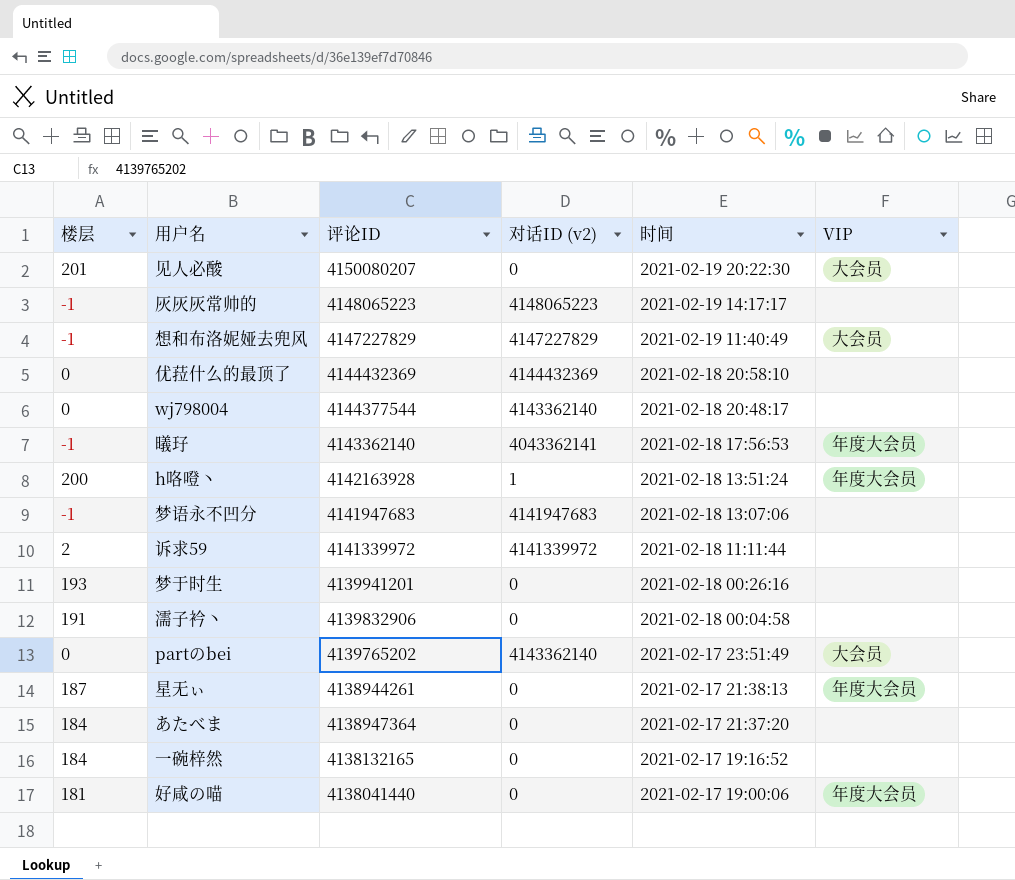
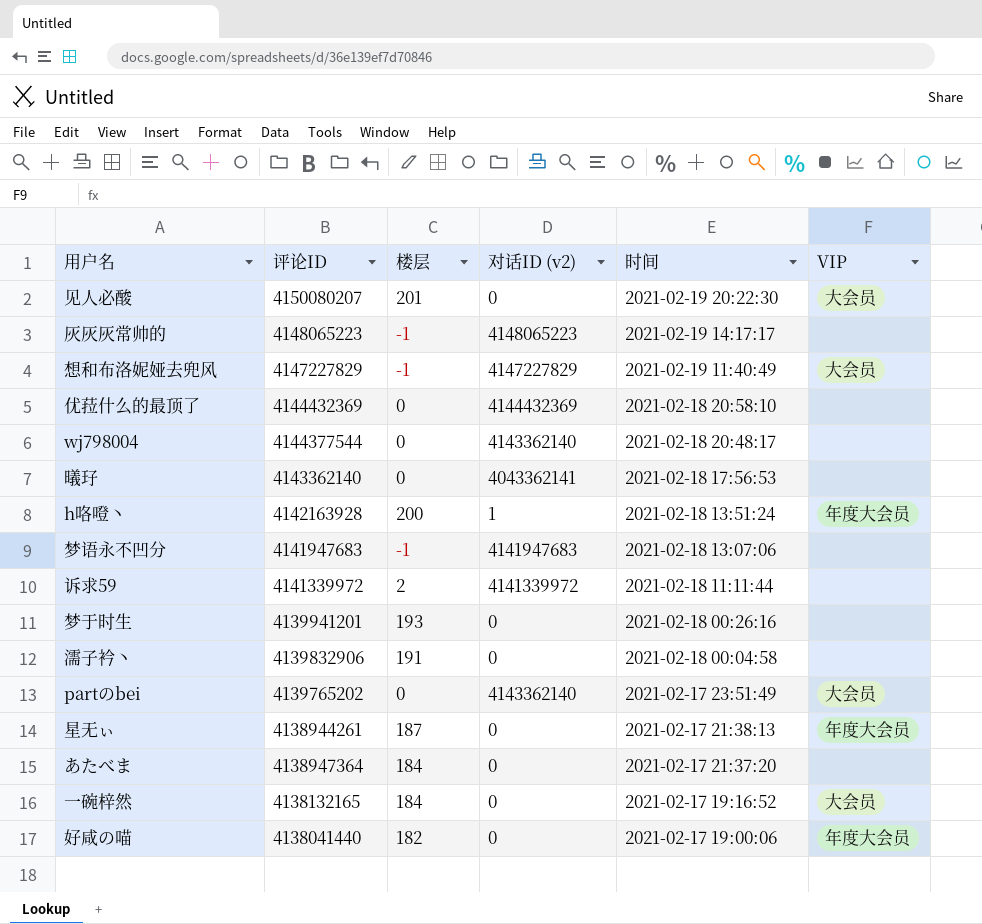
column 楼层 | position: 1 -> 3
㬢㺭 | 楼层: -1 -> 0
㬢㺭 | VIP: 年度大会员 -> none
一碗梓然 | VIP: none -> 大会员
好咸の喵 | 楼层: 181 -> 182

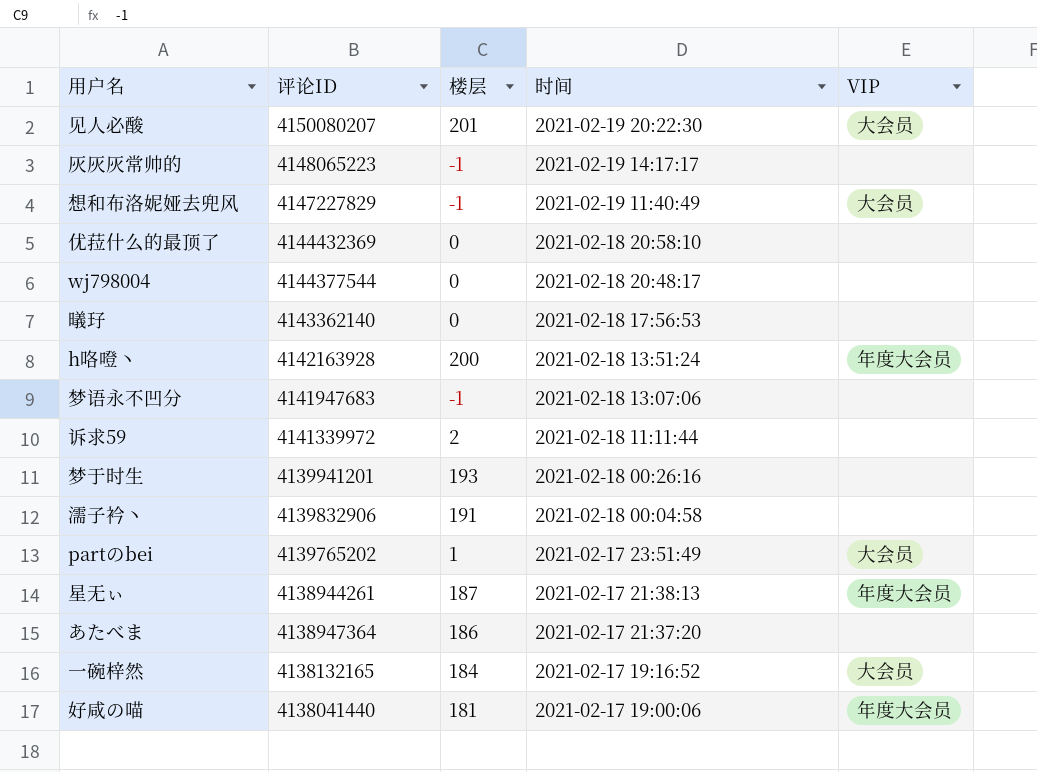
column 对话ID (v2) | position: 4 -> none
partのbei | 楼层: 0 -> 1
あたべま | 楼层: 184 -> 186
好咸の喵 | 楼层: 182 -> 181

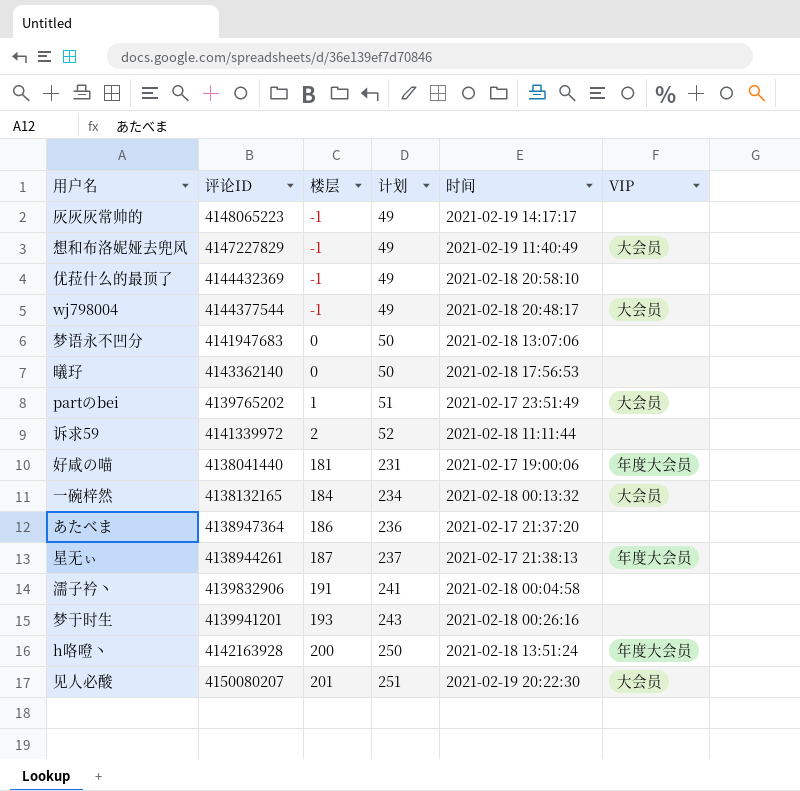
row order: 时间 descending -> 楼层 ascending
column 计划 | formula: none -> [楼层] + 50
优菈什么的最顶了 | 楼层: 0 -> -1
wj798004 | 楼层: 0 -> -1
wj798004 | VIP: none -> 大会员
梦语永不凹分 | 楼层: -1 -> 0
一碗梓然 | 时间: 2021-02-17 19:16:52 -> 2021-02-18 00:13:32

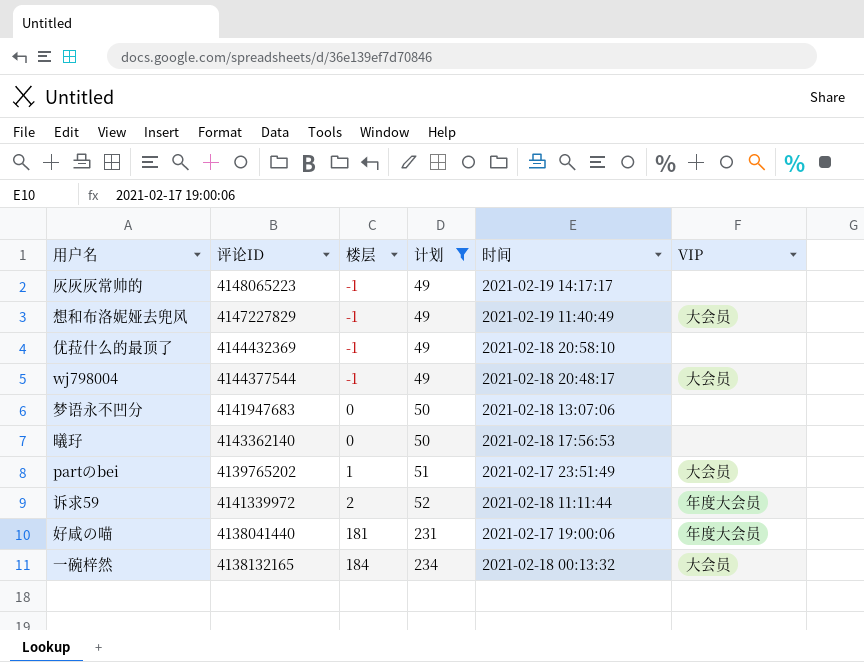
filter: none -> 计划 <= 234
诉求59 | VIP: none -> 年度大会员

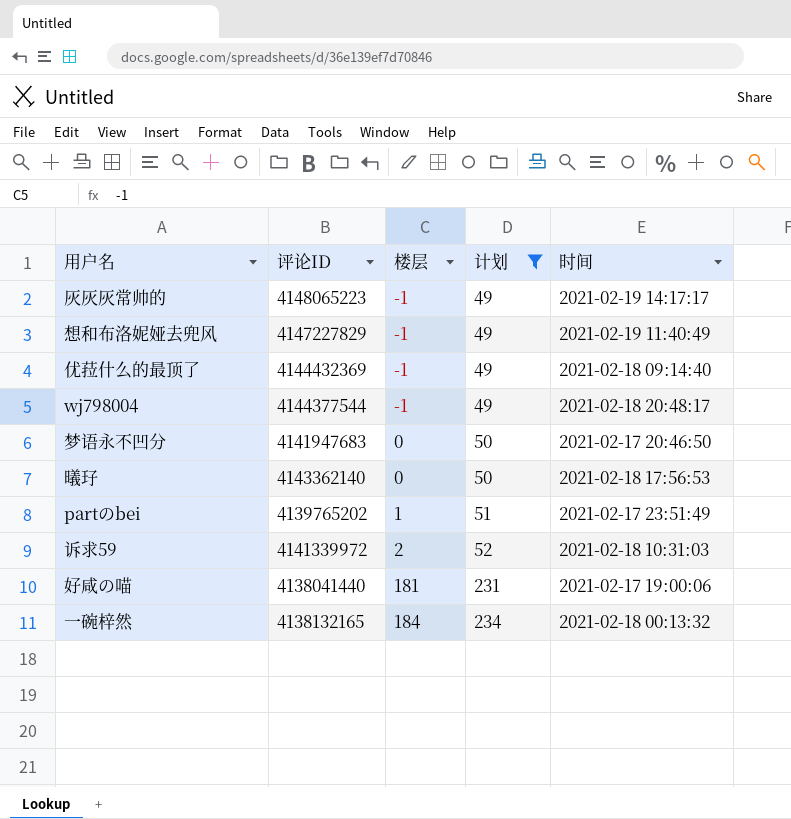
column VIP | position: 6 -> none
优菈什么的最顶了 | 时间: 2021-02-18 20:58:10 -> 2021-02-18 09:14:40
梦语永不凹分 | 时间: 2021-02-18 13:07:06 -> 2021-02-17 20:46:50
诉求59 | 时间: 2021-02-18 11:11:44 -> 2021-02-18 10:31:03

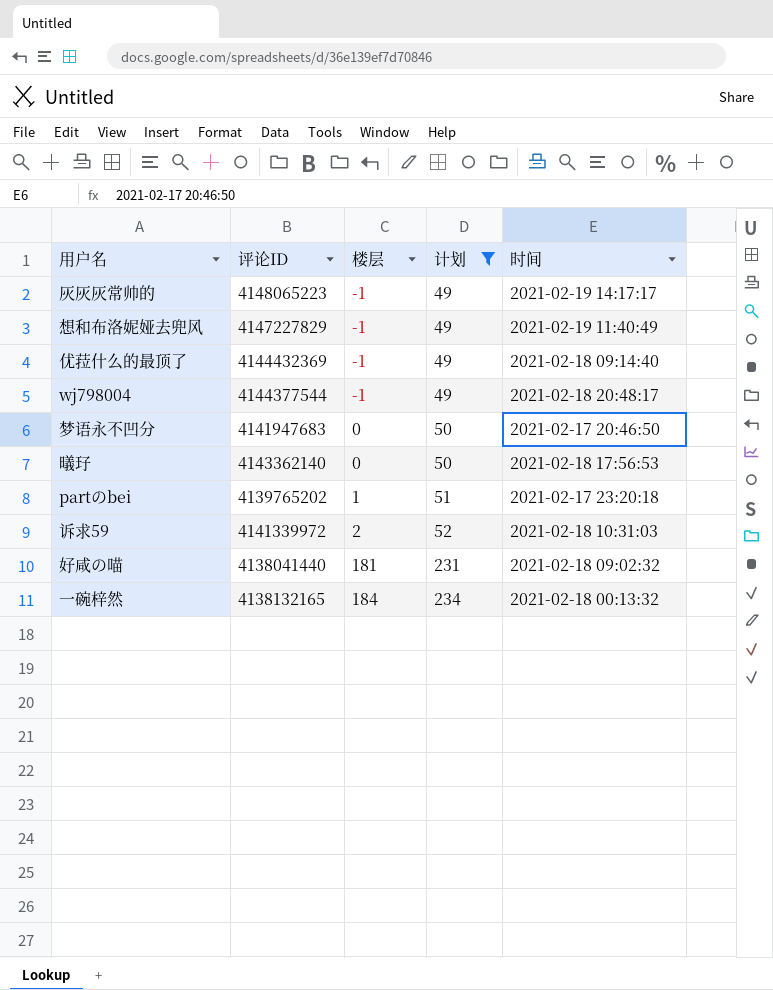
partのbei | 时间: 2021-02-17 23:51:49 -> 2021-02-17 23:20:18
好咸の喵 | 时间: 2021-02-17 19:00:06 -> 2021-02-18 09:02:32

